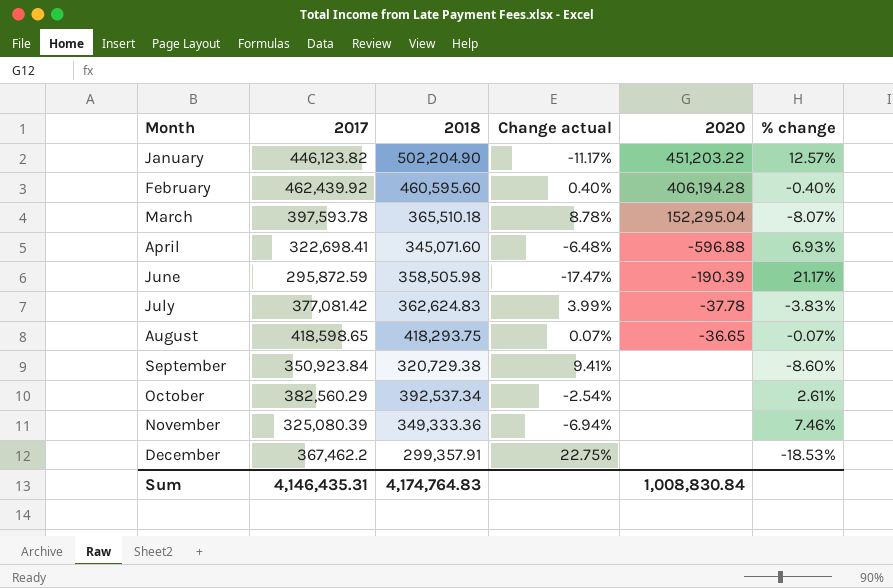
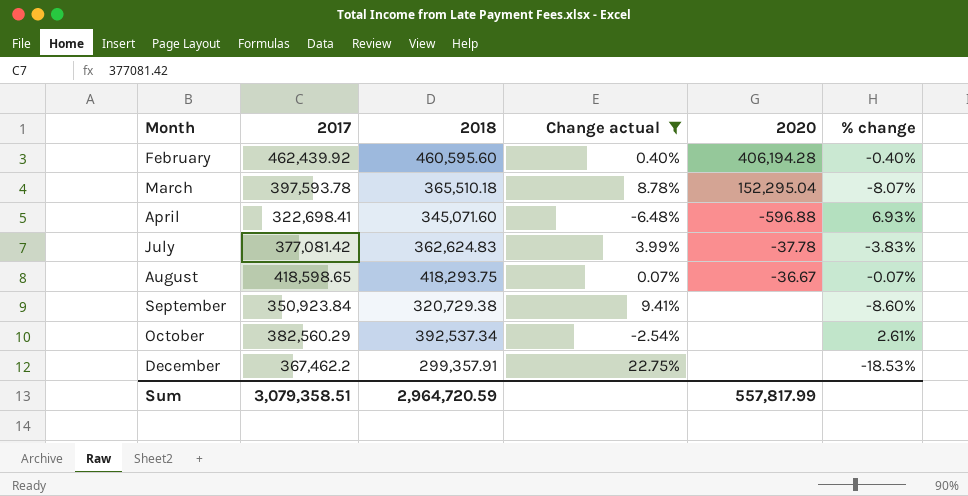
filter: none -> Change actual >= -6.48%
August | 2020: -36.65 -> -36.67
Sum | 2017: 4,146,435.31 -> 3,079,358.51
Sum | 2018: 4,174,764.83 -> 2,964,720.59
Sum | 2020: 1,008,830.84 -> 557,817.99

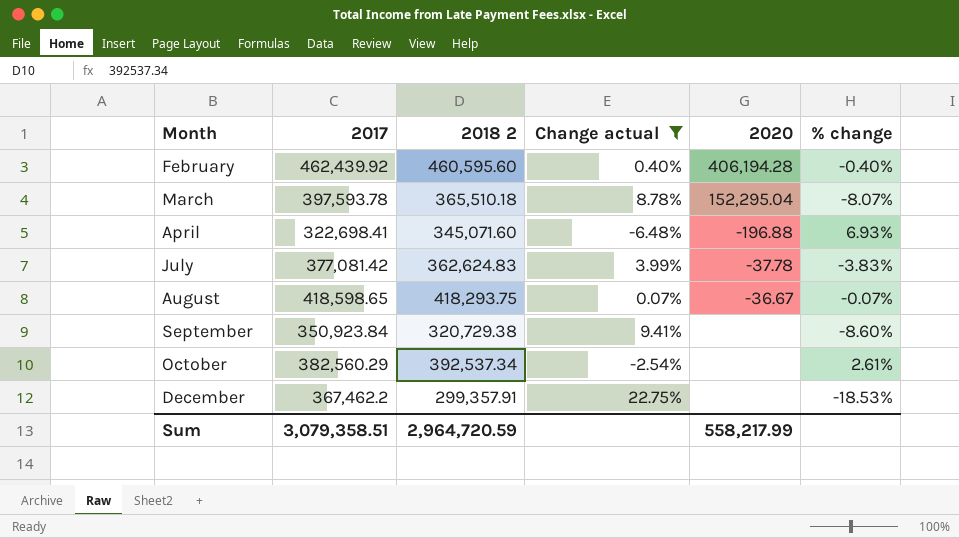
column name: 2018 -> 2018 2
April | 2020: -596.88 -> -196.88
Sum | 2020: 557,817.99 -> 558,217.99

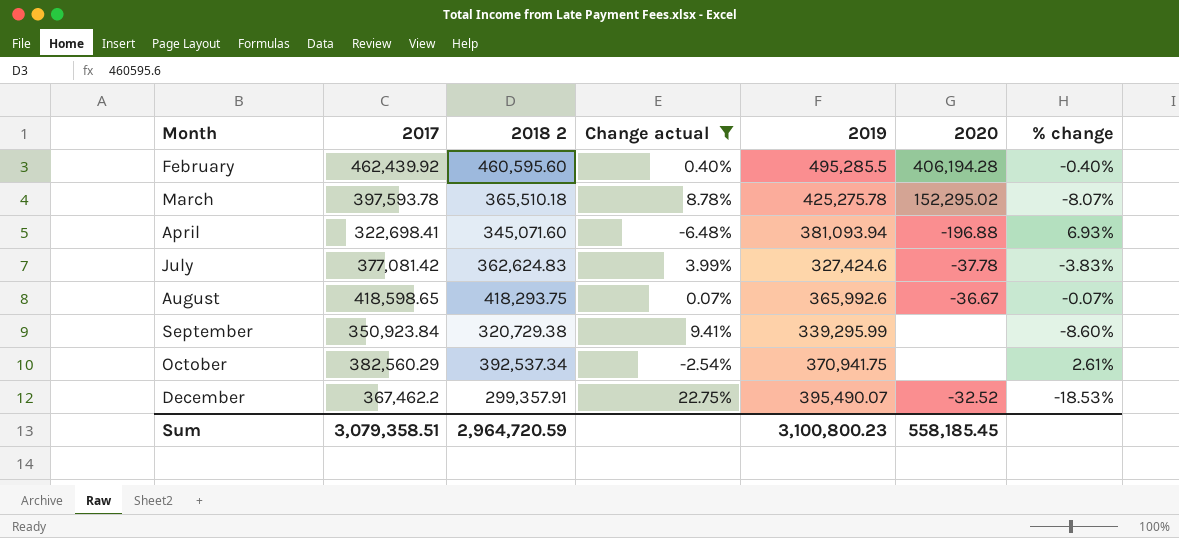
column 2019 | position: none -> 5
March | 2020: 152,295.04 -> 152,295.02
December | 2020: none -> -32.52
Sum | 2020: 558,217.99 -> 558,185.45

